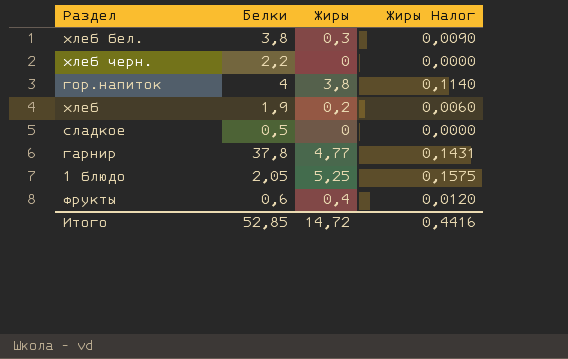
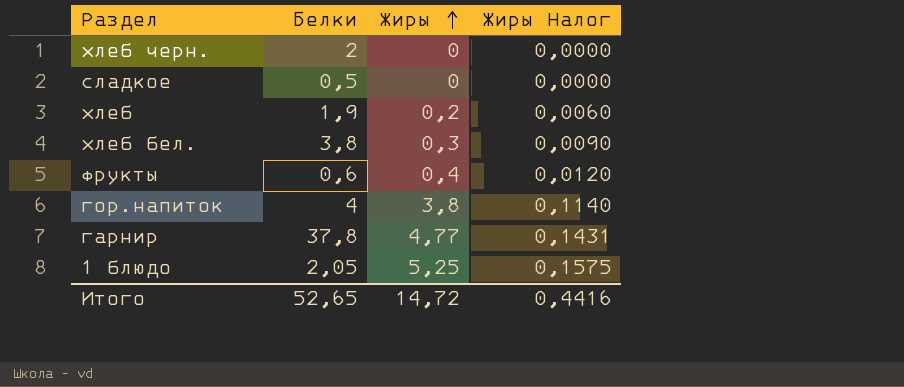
row order: none -> Жиры ascending
хлеб черн. | Белки: 2,2 -> 2
Итого | Белки: 52,85 -> 52,65

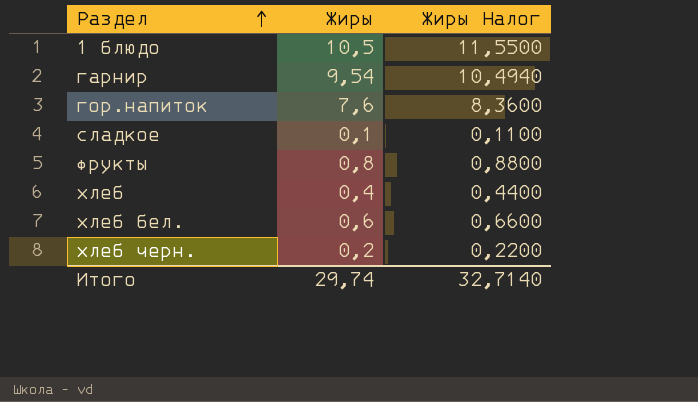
row order: Жиры ascending -> Раздел ascending
column Белки | position: 2 -> none
column Жиры Налог | formula: [Жиры] * 0,03 -> [Жиры] * 1,1
1 блюдо | Жиры: 5,25 -> 10,5
гарнир | Жиры: 4,77 -> 9,54
гор.напиток | Жиры: 3,8 -> 7,6
сладкое | Жиры: 0 -> 0,1
фрукты | Жиры: 0,4 -> 0,8
хлеб | Жиры: 0,2 -> 0,4
хлеб бел. | Жиры: 0,3 -> 0,6
хлеб черн. | Жиры: 0 -> 0,2
Итого | Жиры: 14,72 -> 29,74
Итого | Жиры Налог: 0,4416 -> 32,7140

